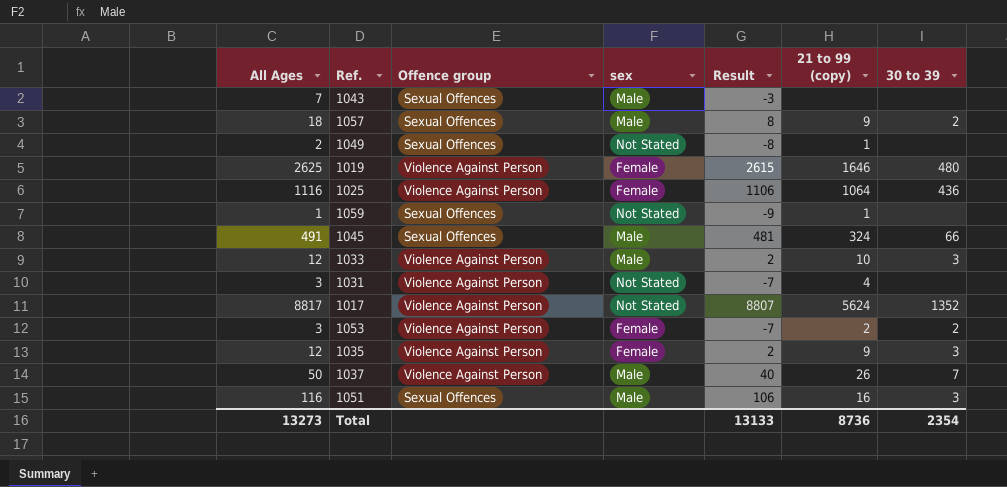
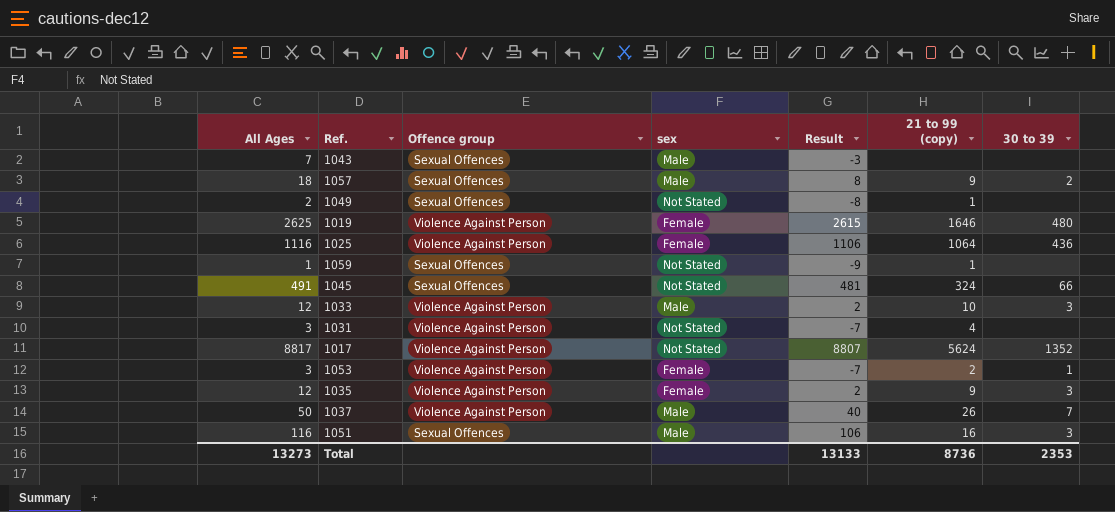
1045 | sex: Male -> Not Stated
1053 | 30 to 39: 2 -> 1
Total | 30 to 39: 2354 -> 2353

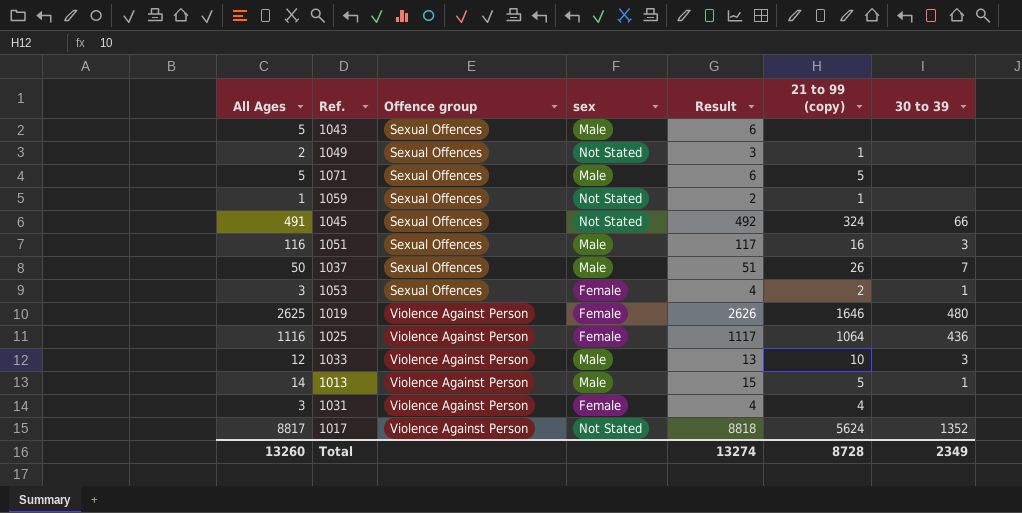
row order: none -> Offence group ascending
column Result | formula: [All Ages] - 10 -> [All Ages] + 1
row 1057: 18 | Sexual Offences | Male | 8 | 9 | 2 -> none
row 1035: 12 | Violence Against Person | Female | 2 | 9 | 3 -> none
1043 | All Ages: 7 -> 5
row 1071: none -> 5 | Sexual Offences | Male | 6 | 5 | none
1037 | Offence group: Violence Against Person -> Sexual Offences
1053 | Offence group: Violence Against Person -> Sexual Offences
row 1013: none -> 14 | Violence Against Person | Male | 15 | 5 | 1
1031 | sex: Not Stated -> Female
Total | All Ages: 13273 -> 13260
Total | Result: 13133 -> 13274
Total | 21 to 99 (copy): 8736 -> 8728
Total | 30 to 39: 2353 -> 2349

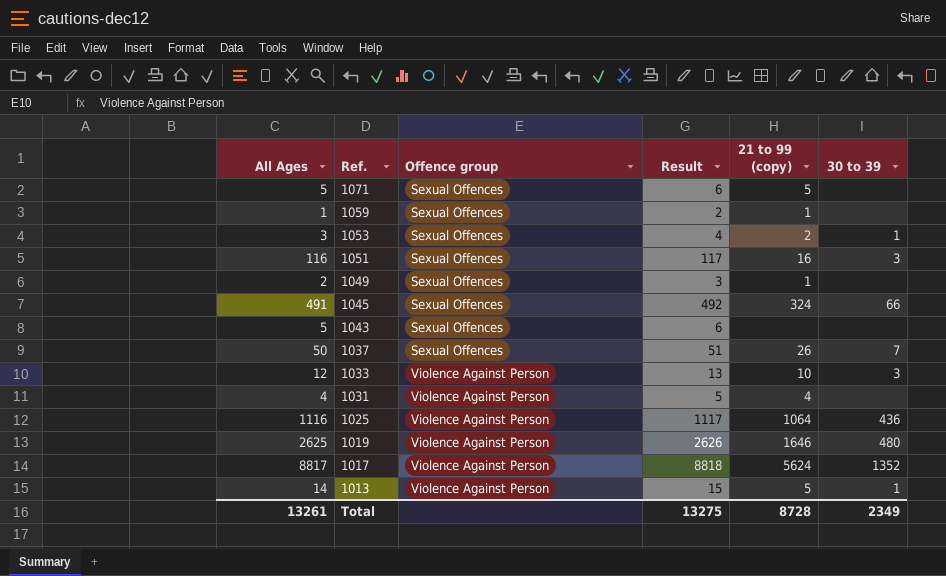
row order: Offence group ascending -> Ref. descending
column sex | position: 4 -> none
1031 | All Ages: 3 -> 4
1031 | Result: 4 -> 5
Total | All Ages: 13260 -> 13261
Total | Result: 13274 -> 13275

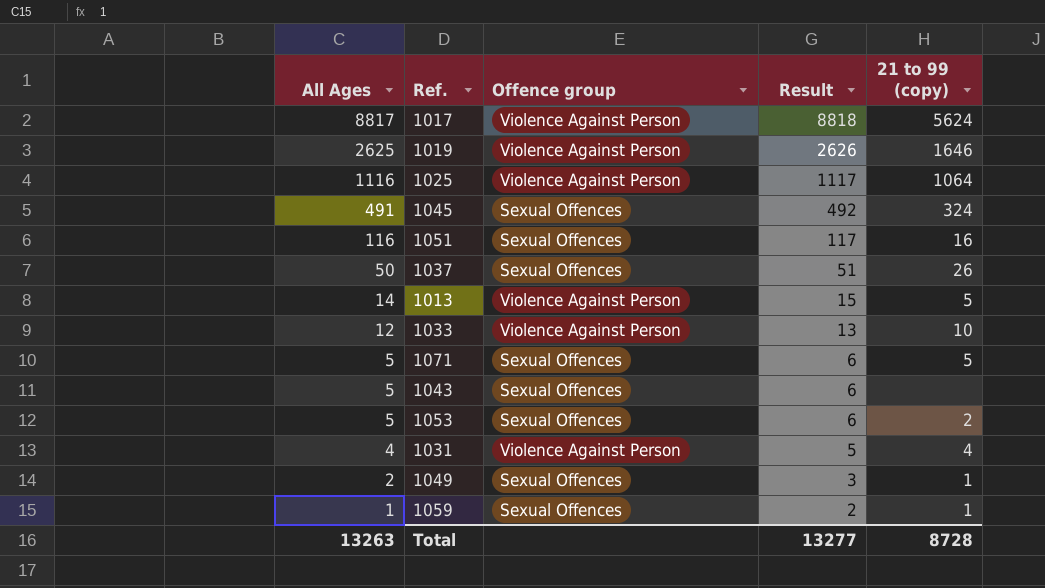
row order: Ref. descending -> All Ages descending
column 30 to 39 | position: 6 -> none
1053 | All Ages: 3 -> 5
1053 | Result: 4 -> 6
Total | All Ages: 13261 -> 13263
Total | Result: 13275 -> 13277

